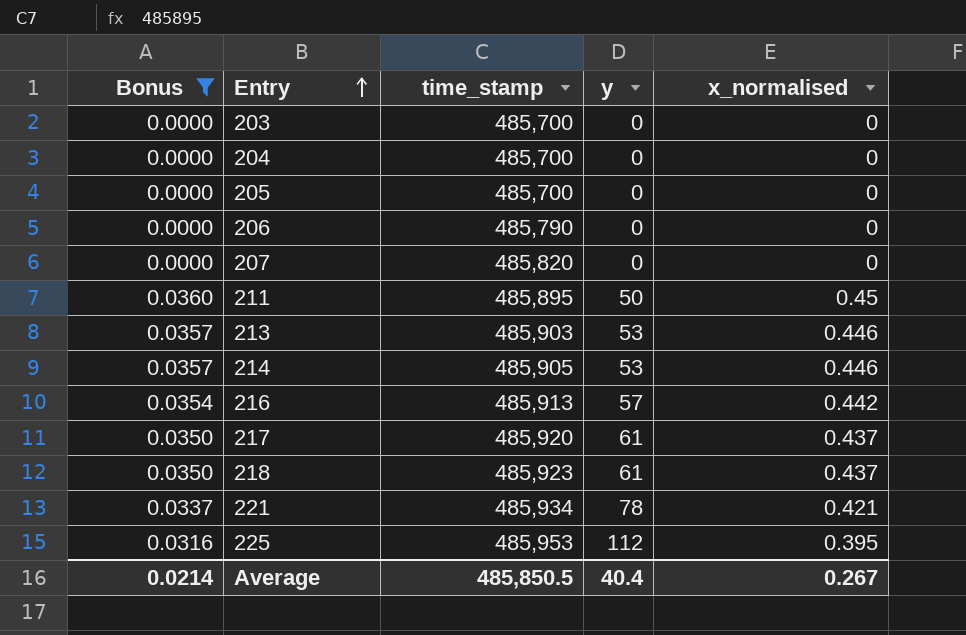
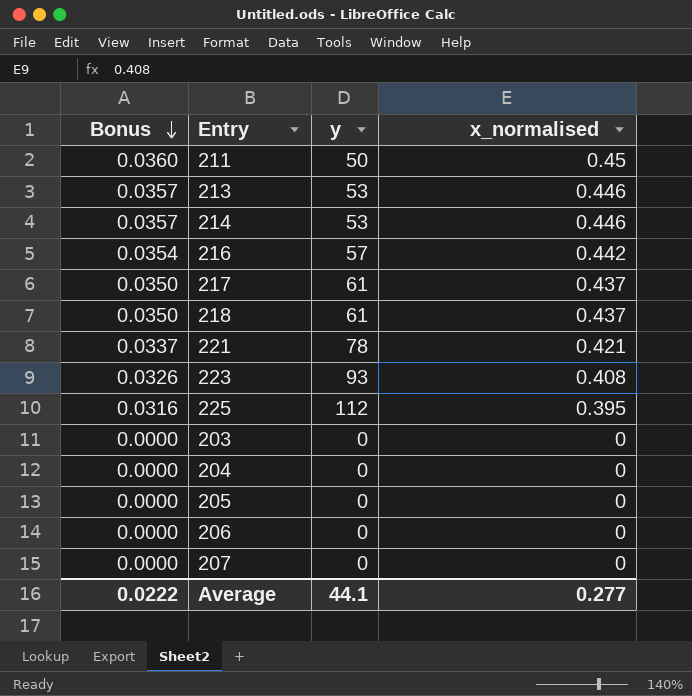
filter: Bonus != 0.0326 -> none
row order: Entry ascending -> Bonus descending
column time_stamp | position: 3 -> none
Average | Bonus: 0.0214 -> 0.0222
Average | y: 40.4 -> 44.1
Average | x_normalised: 0.267 -> 0.277

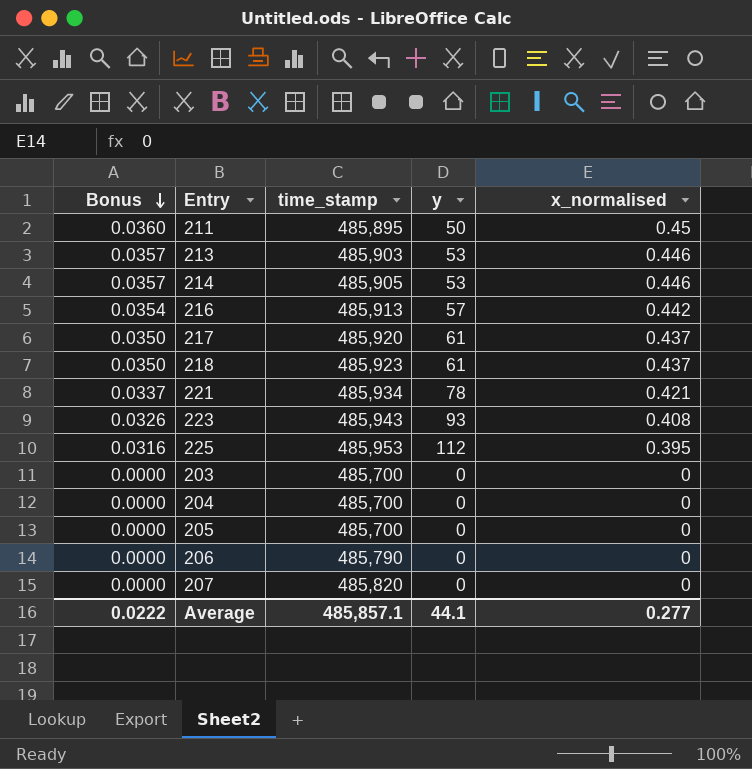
column time_stamp | position: none -> 3

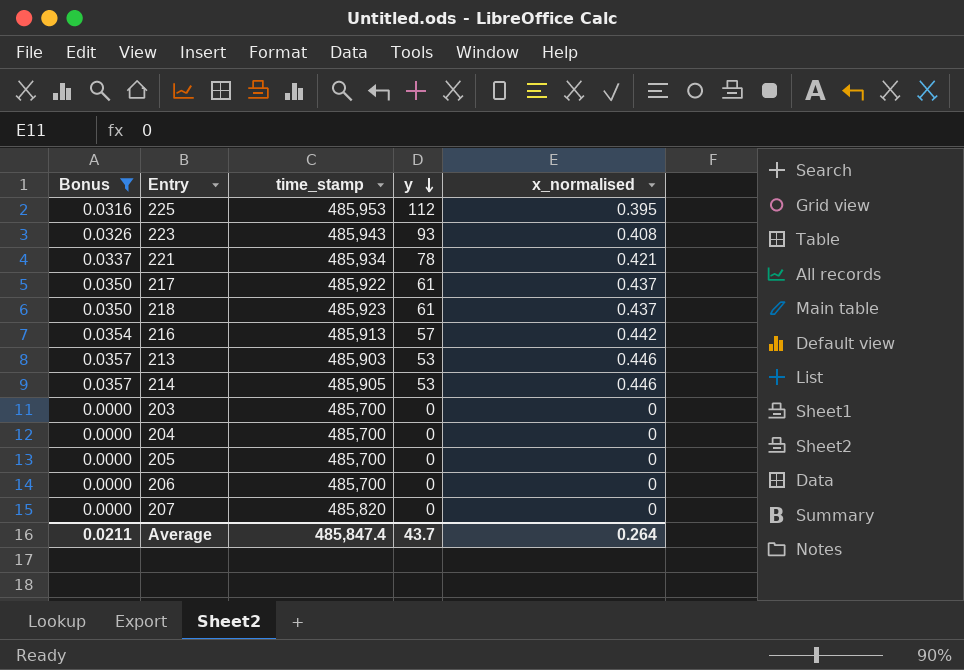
filter: none -> Bonus != 0.0360
row order: Bonus descending -> y descending
217 | time_stamp: 485,920 -> 485,922
206 | time_stamp: 485,790 -> 485,700
Average | Bonus: 0.0222 -> 0.0211
Average | time_stamp: 485,857.1 -> 485,847.4
Average | y: 44.1 -> 43.7
Average | x_normalised: 0.277 -> 0.264

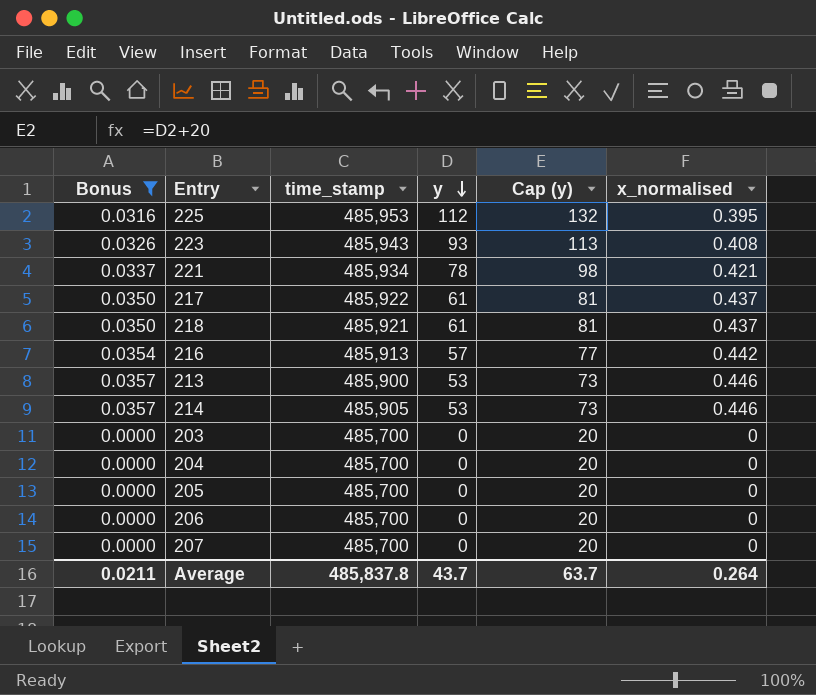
column Cap (y) | formula: none -> [y] + 20
218 | time_stamp: 485,923 -> 485,921
213 | time_stamp: 485,903 -> 485,900
207 | time_stamp: 485,820 -> 485,700
Average | time_stamp: 485,847.4 -> 485,837.8

